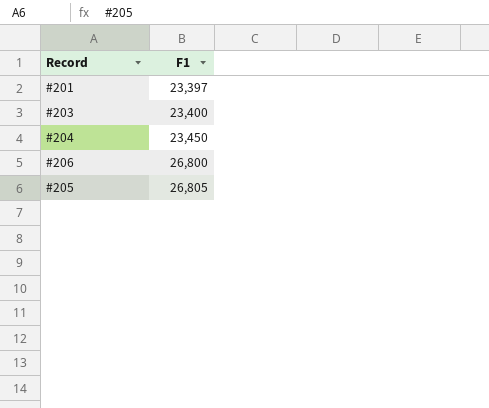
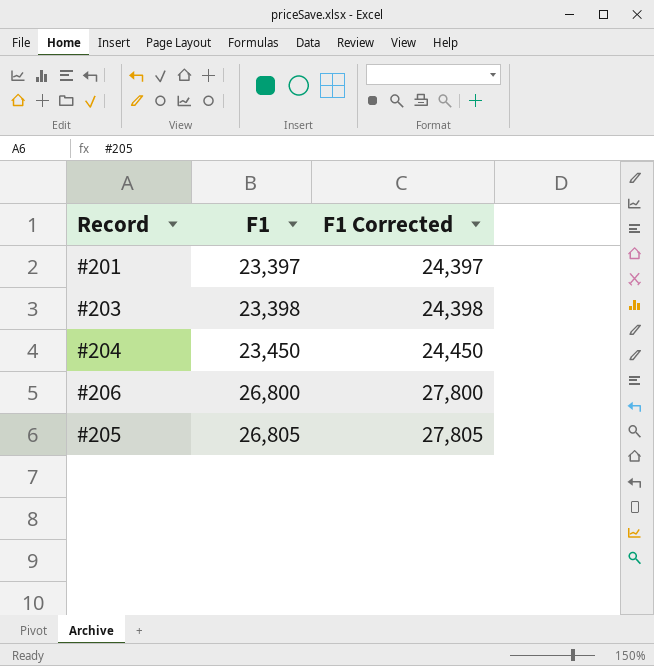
column F1 Corrected | formula: none -> [F1] + 1000
#203 | F1: 23,400 -> 23,398

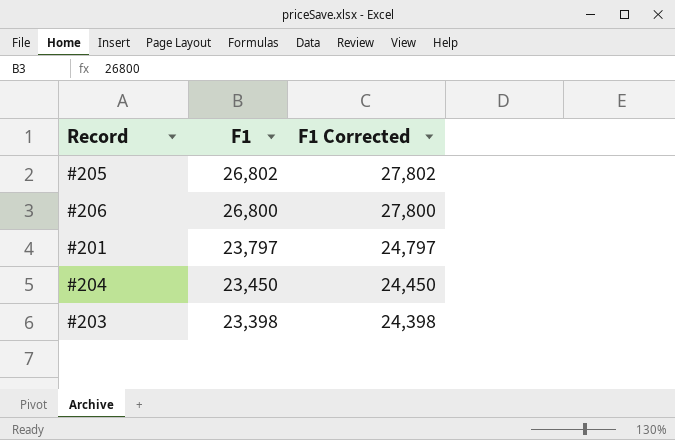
row order: F1 ascending -> F1 descending
#205 | F1: 26,805 -> 26,802
#205 | F1 Corrected: 27,805 -> 27,802
#201 | F1: 23,397 -> 23,797
#201 | F1 Corrected: 24,397 -> 24,797

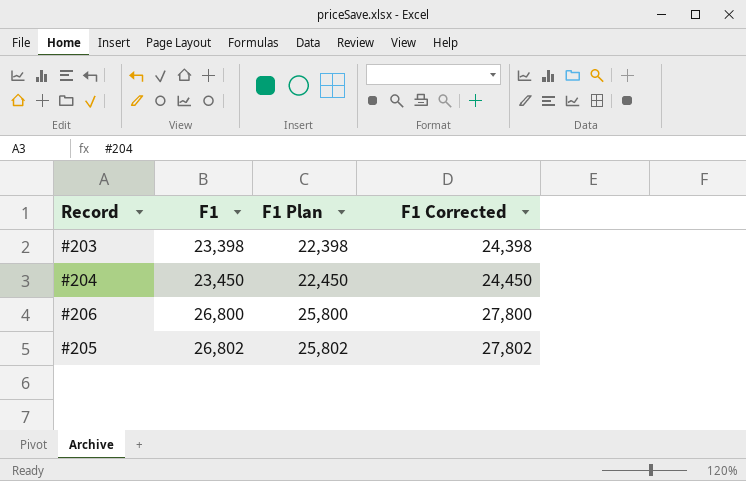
row order: F1 descending -> F1 ascending
column F1 Plan | formula: none -> [F1] - 1000
row #201: 23,797 | 24,797 -> none

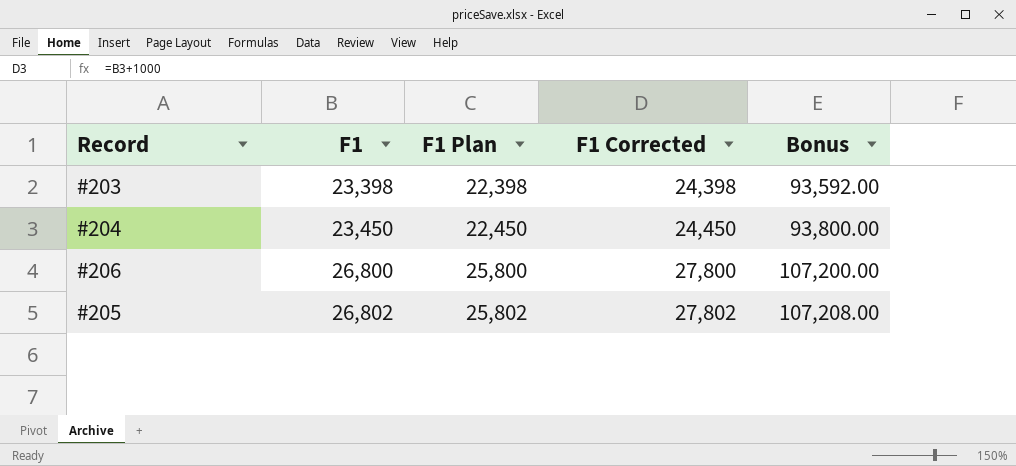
column Bonus | formula: none -> [F1] * 4

